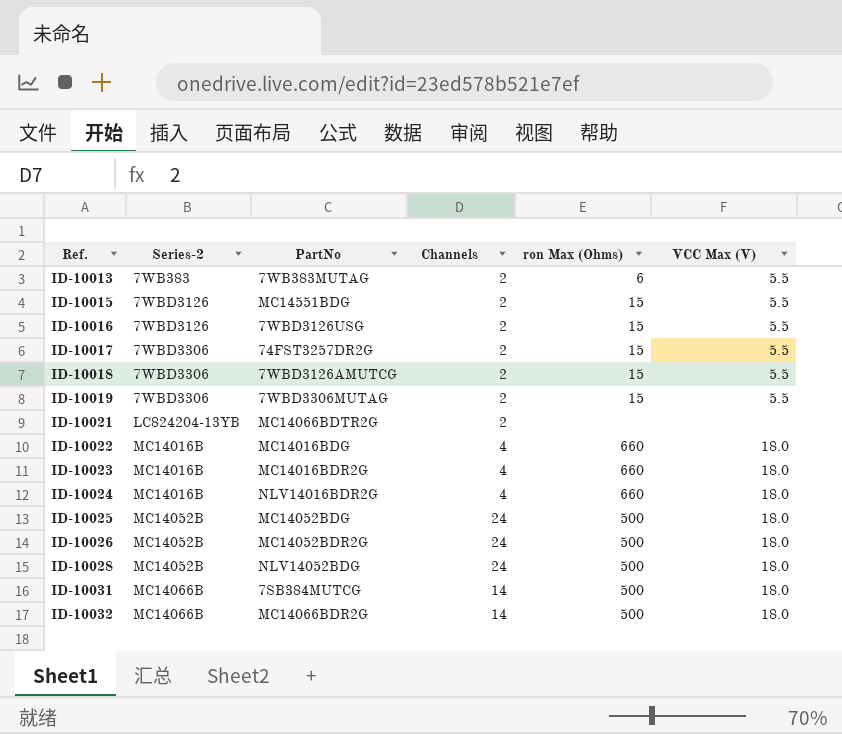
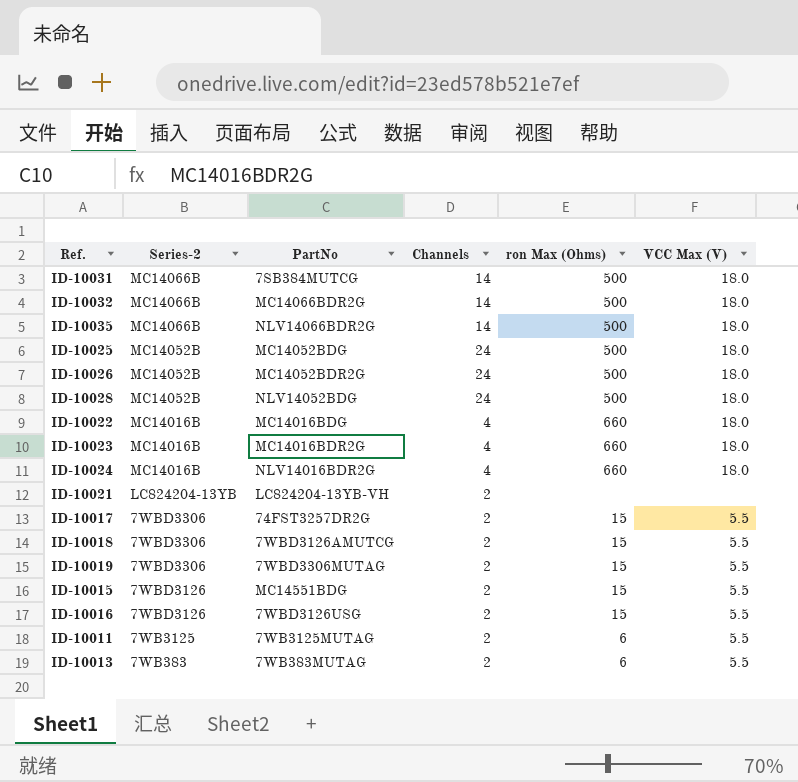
row order: Ref. ascending -> Series-2 descending
row ID-10035: none -> MC14066B | NLV14066BDR2G | 14 | 500 | 18.0
ID-10021 | PartNo: MC14066BDTR2G -> LC824204-13YB-VH
row ID-10011: none -> 7WB3125 | 7WB3125MUTAG | 2 | 6 | 5.5

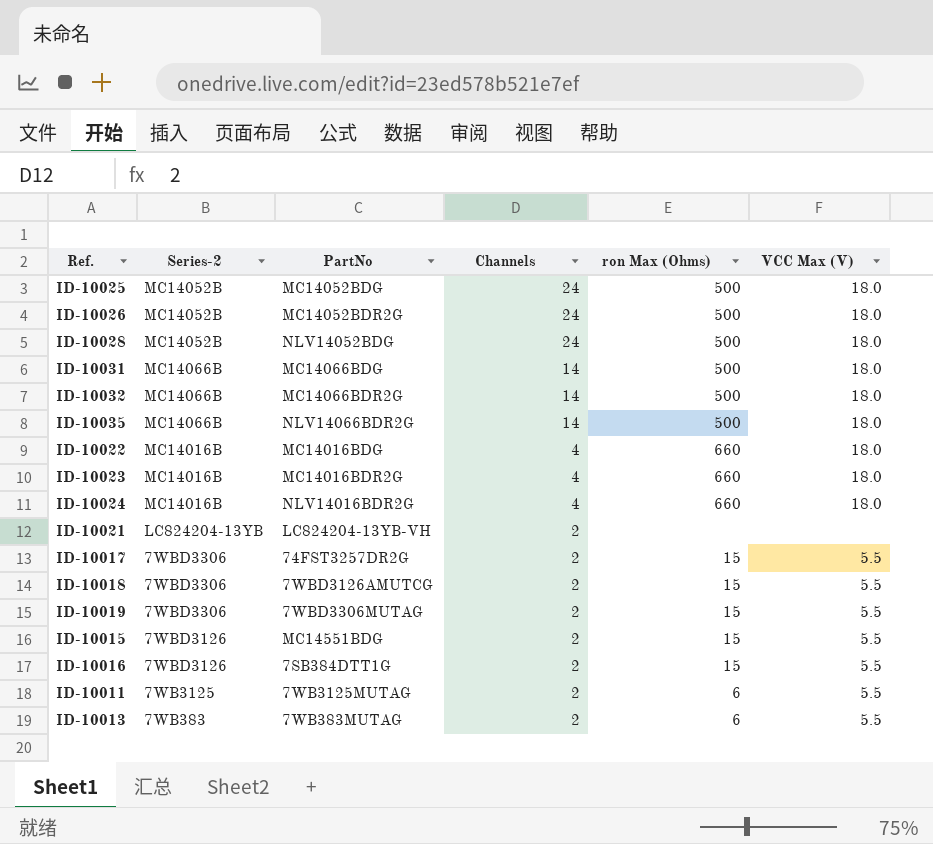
row order: Series-2 descending -> Channels descending
ID-10031 | PartNo: 7SB384MUTCG -> MC14066BDG
ID-10016 | PartNo: 7WBD3126USG -> 7SB384DTT1G

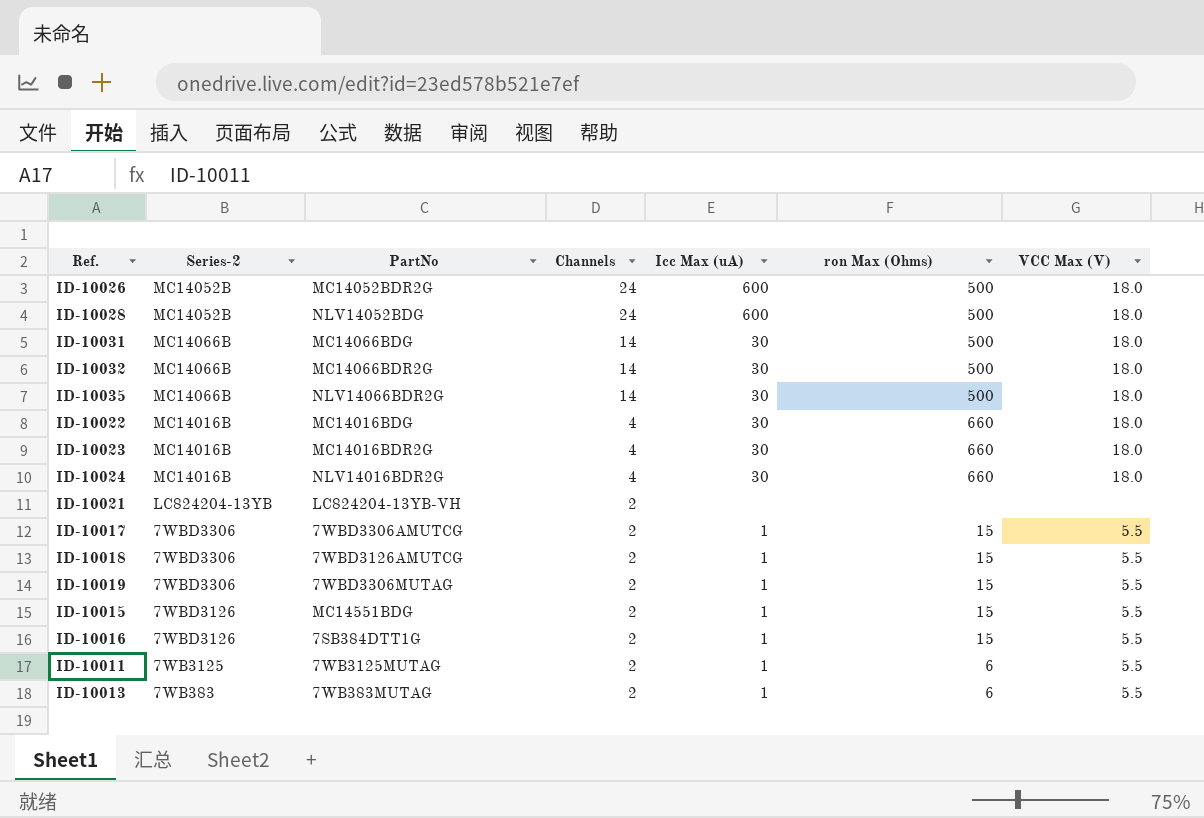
column Icc Max (uA) | position: none -> 5
row ID-10025: MC14052B | MC14052BDG | 24 | 500 | 18.0 -> none
ID-10017 | PartNo: 74FST3257DR2G -> 7WBD3306AMUTCG

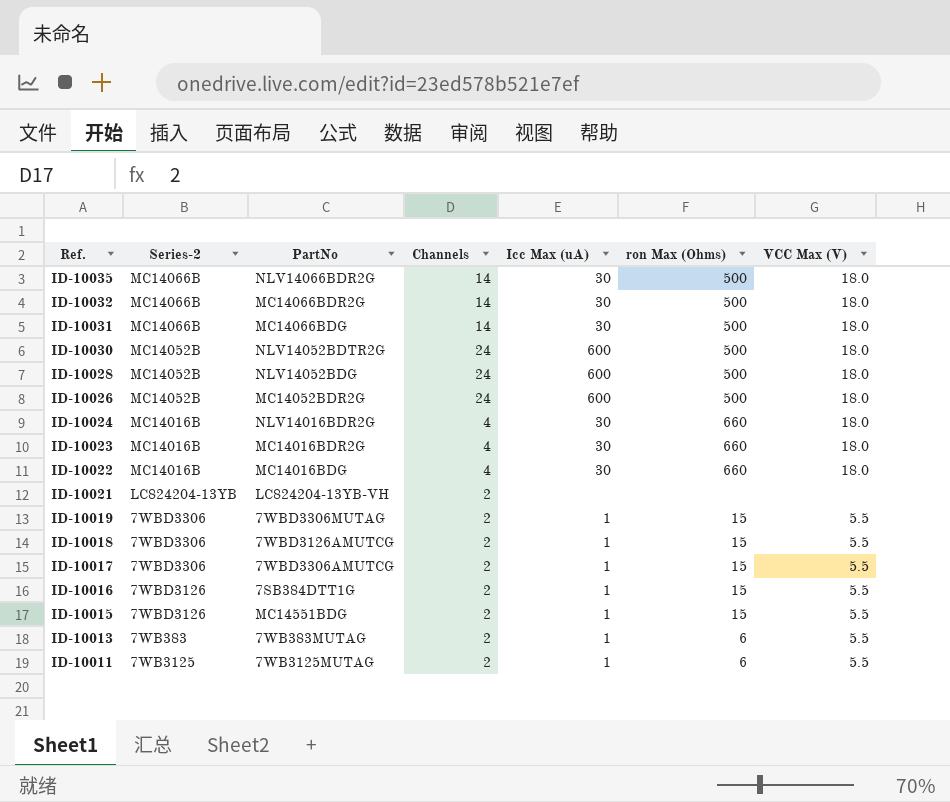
row order: Channels descending -> Ref. descending
row ID-10030: none -> MC14052B | NLV14052BDTR2G | 24 | 600 | 500 | 18.0

